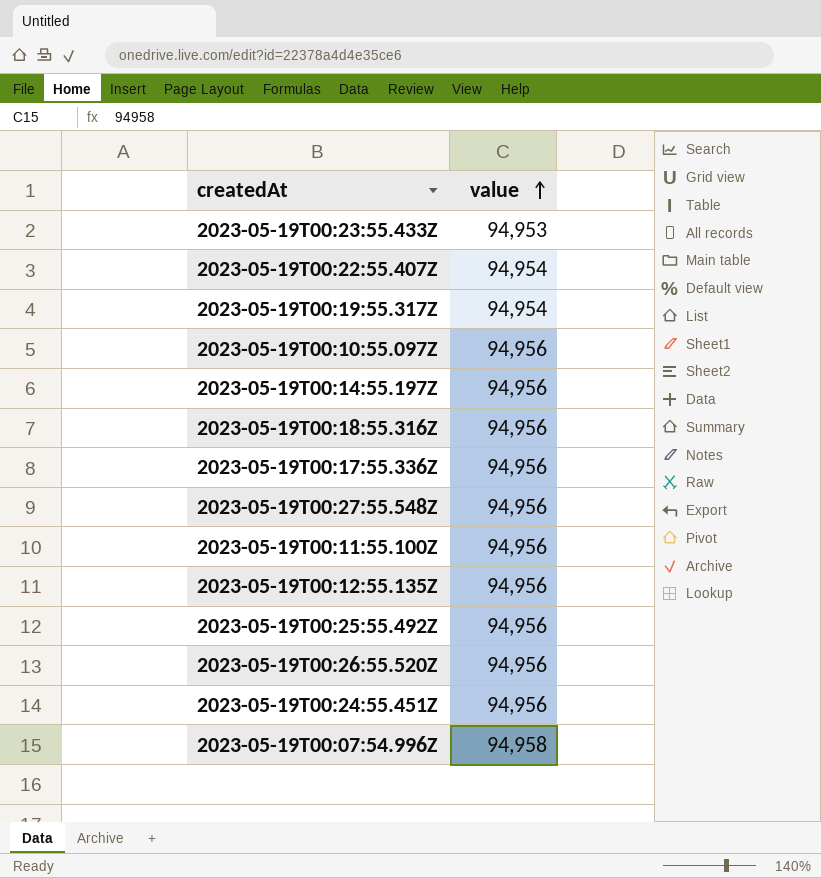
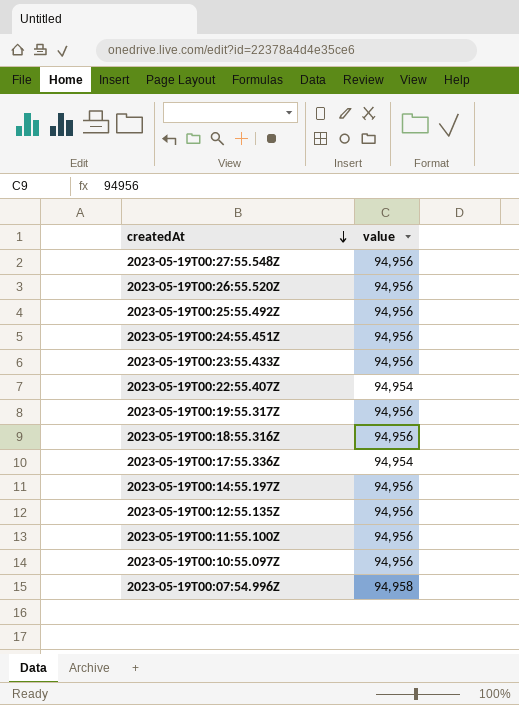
row order: value ascending -> createdAt descending
2023-05-19T00:23:55.433Z | value: 94,953 -> 94,956
2023-05-19T00:19:55.317Z | value: 94,954 -> 94,956
2023-05-19T00:17:55.336Z | value: 94,956 -> 94,954

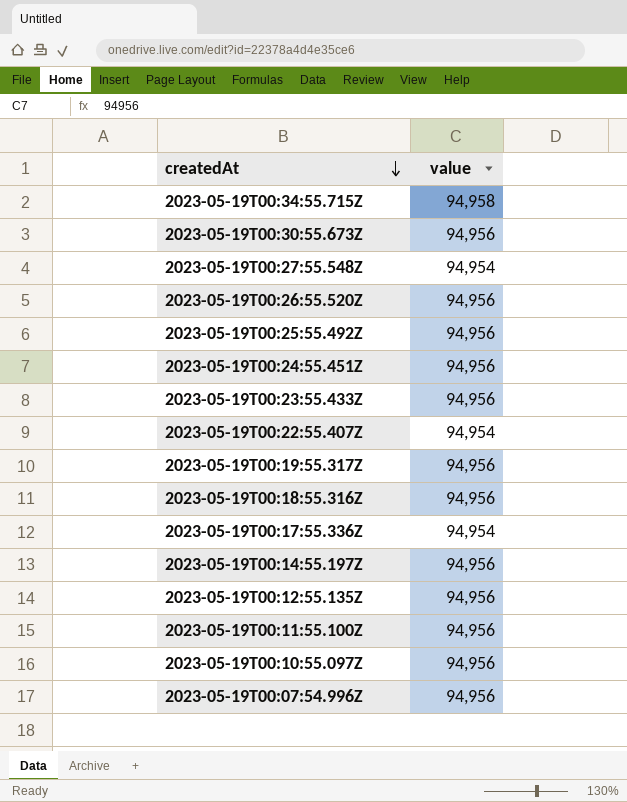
row 2023-05-19T00:34:55.715Z: none -> 94,958
row 2023-05-19T00:30:55.673Z: none -> 94,956
2023-05-19T00:27:55.548Z | value: 94,956 -> 94,954
2023-05-19T00:07:54.996Z | value: 94,958 -> 94,956

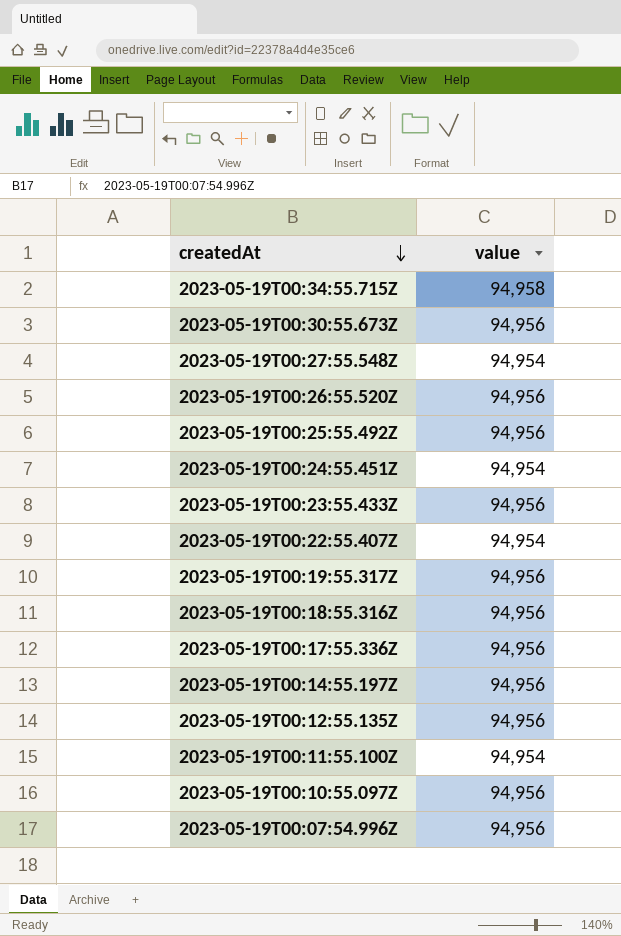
2023-05-19T00:24:55.451Z | value: 94,956 -> 94,954
2023-05-19T00:17:55.336Z | value: 94,954 -> 94,956
2023-05-19T00:11:55.100Z | value: 94,956 -> 94,954

